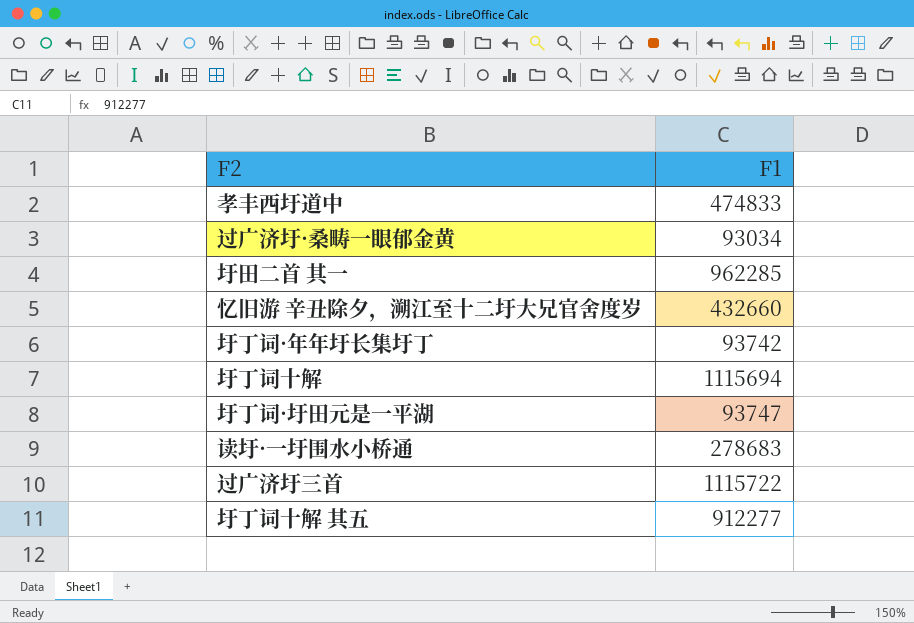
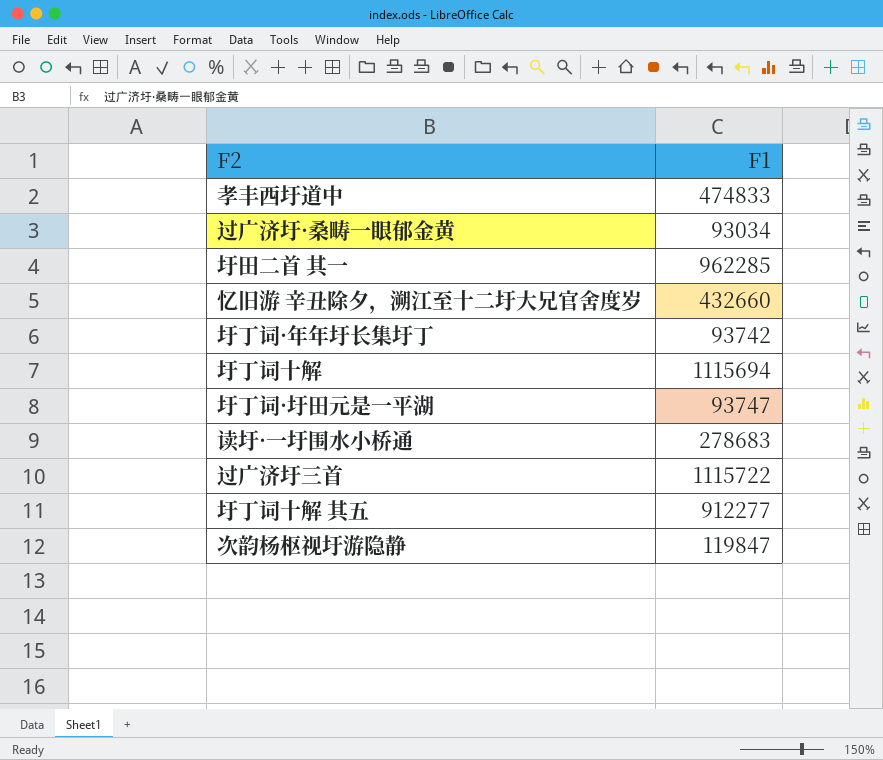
row 次韵杨枢视圩游隐静: none -> 119847

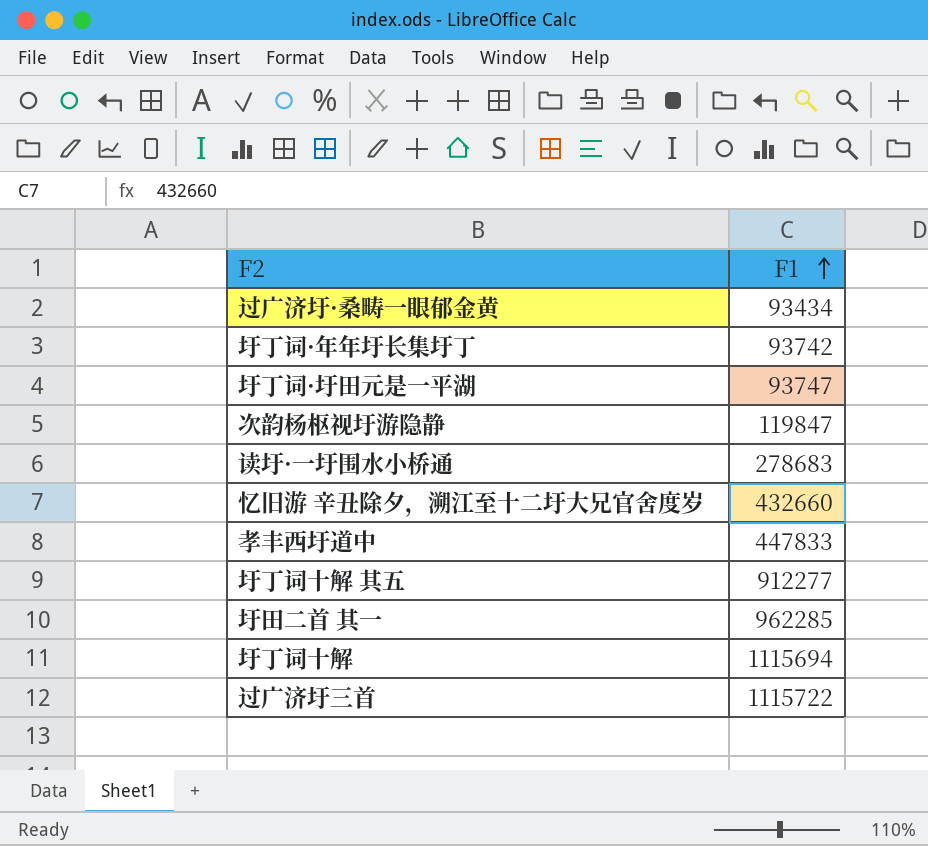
row order: none -> F1 ascending
过广济圩·桑畴一眼郁金黄 | F1: 93034 -> 93434
孝丰西圩道中 | F1: 474833 -> 447833

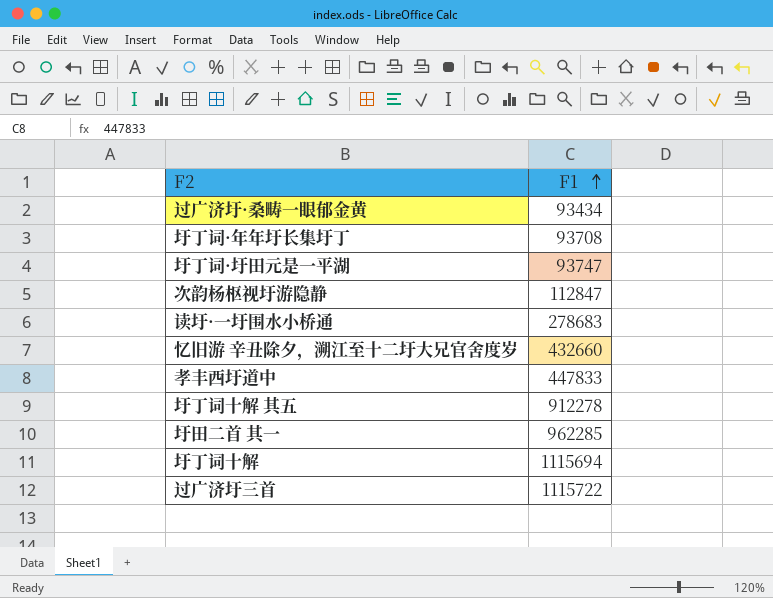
圩丁词·年年圩长集圩丁 | F1: 93742 -> 93708
次韵杨枢视圩游隐静 | F1: 119847 -> 112847
圩丁词十解 其五 | F1: 912277 -> 912278

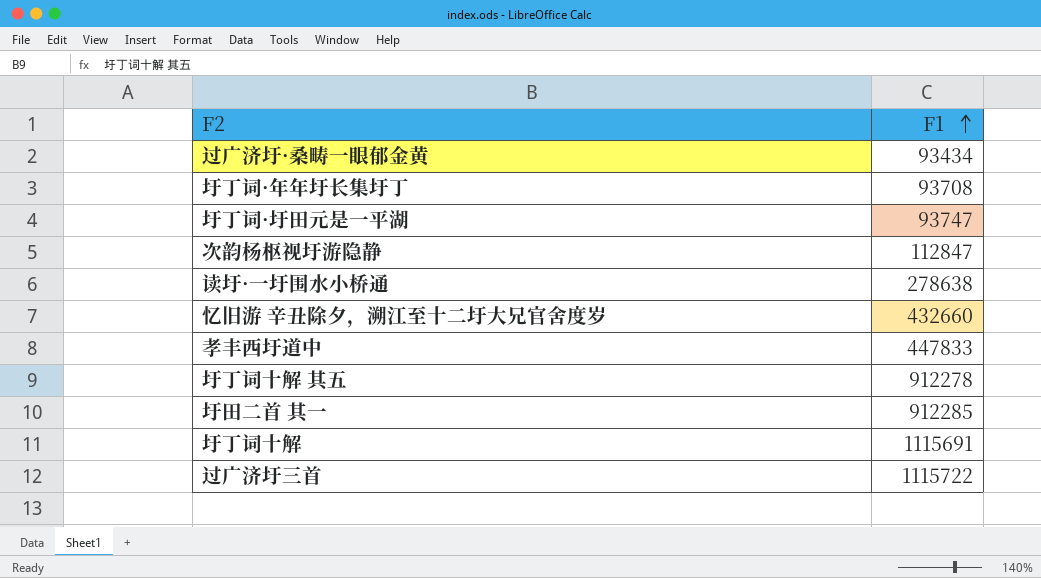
读圩·一圩围水小桥通 | F1: 278683 -> 278638
圩田二首 其一 | F1: 962285 -> 912285
圩丁词十解 | F1: 1115694 -> 1115691

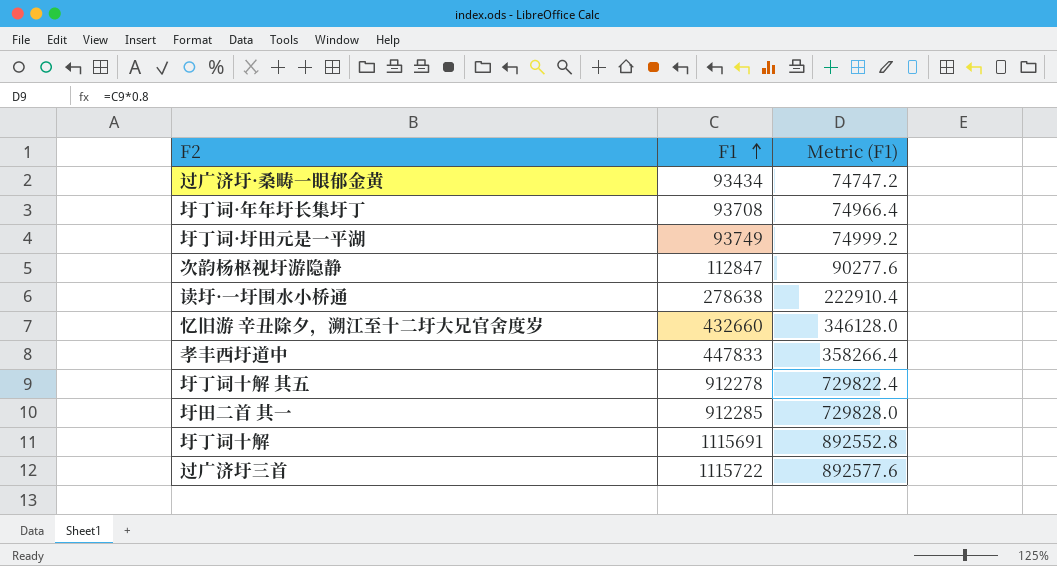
column Metric (F1) | formula: none -> [F1] * 0.8
圩丁词·圩田元是一平湖 | F1: 93747 -> 93749

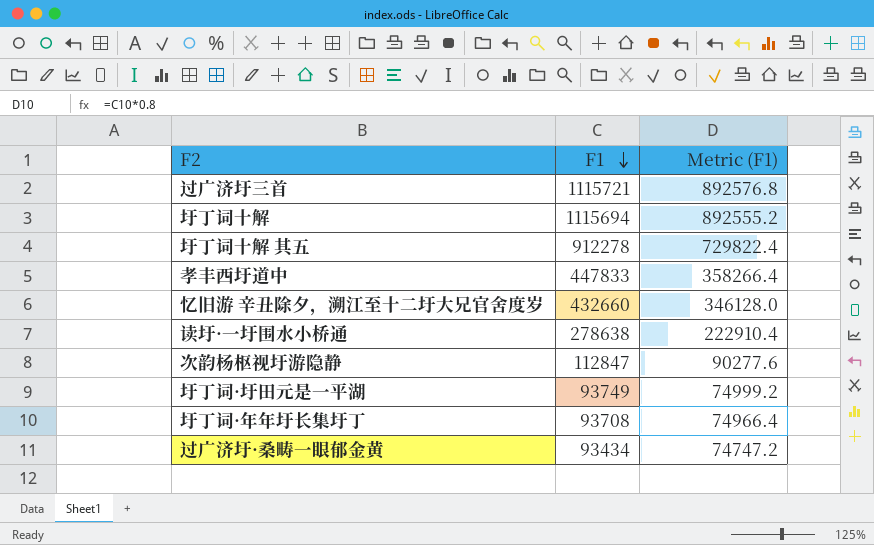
row order: F1 ascending -> F1 descending
row 圩田二首 其一: 912285 | 729828.0 -> none
过广济圩三首 | F1: 1115722 -> 1115721
过广济圩三首 | Metric (F1): 892577.6 -> 892576.8
圩丁词十解 | F1: 1115691 -> 1115694
圩丁词十解 | Metric (F1): 892552.8 -> 892555.2

